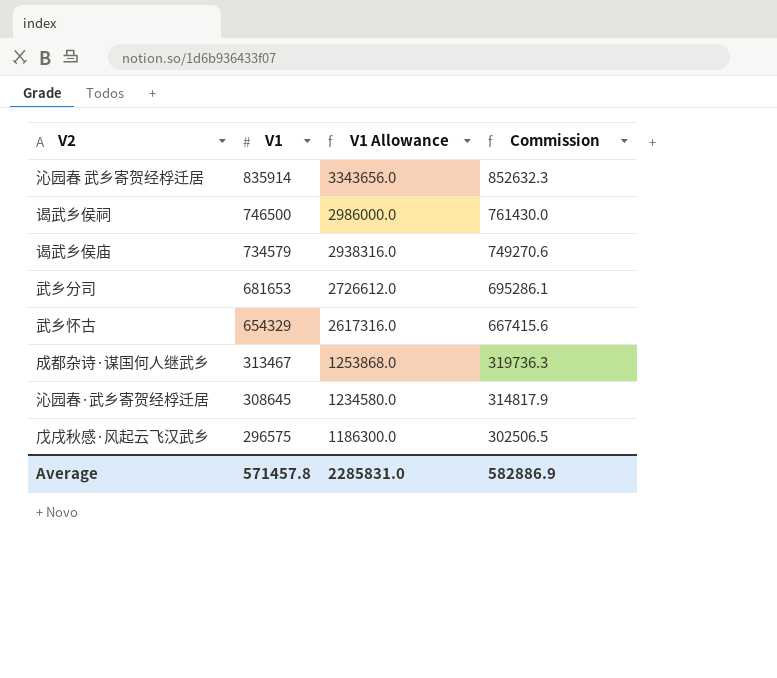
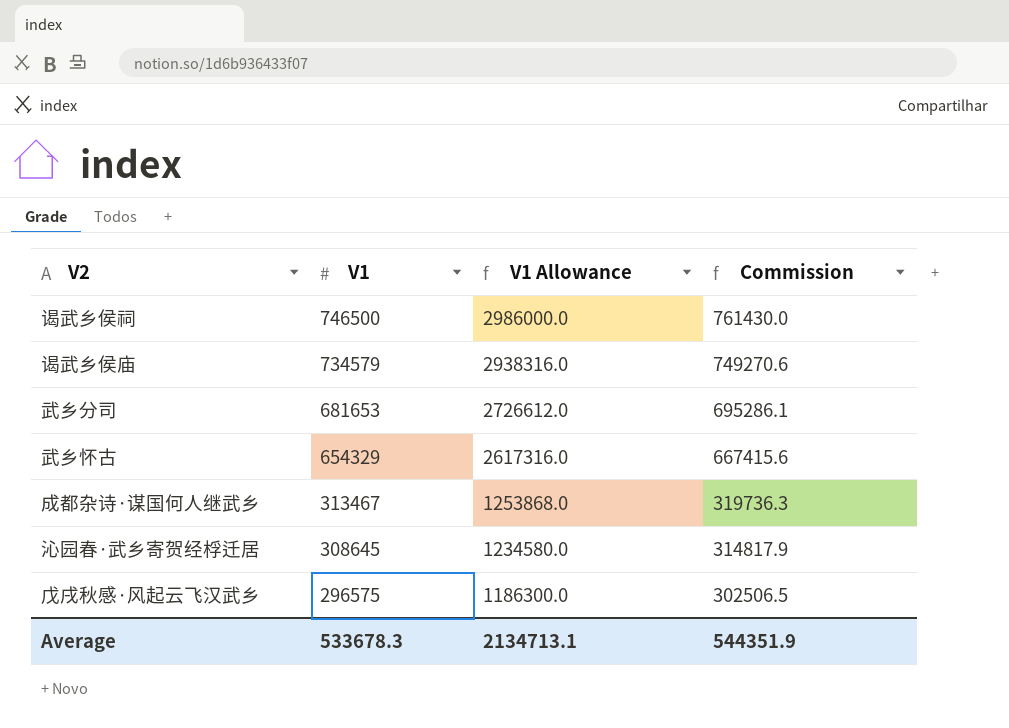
row 沁园春 武乡寄贺经桴迁居: 835914 | 3343656.0 | 852632.3 -> none
Average | V1: 571457.8 -> 533678.3
Average | V1 Allowance: 2285831.0 -> 2134713.1
Average | Commission: 582886.9 -> 544351.9

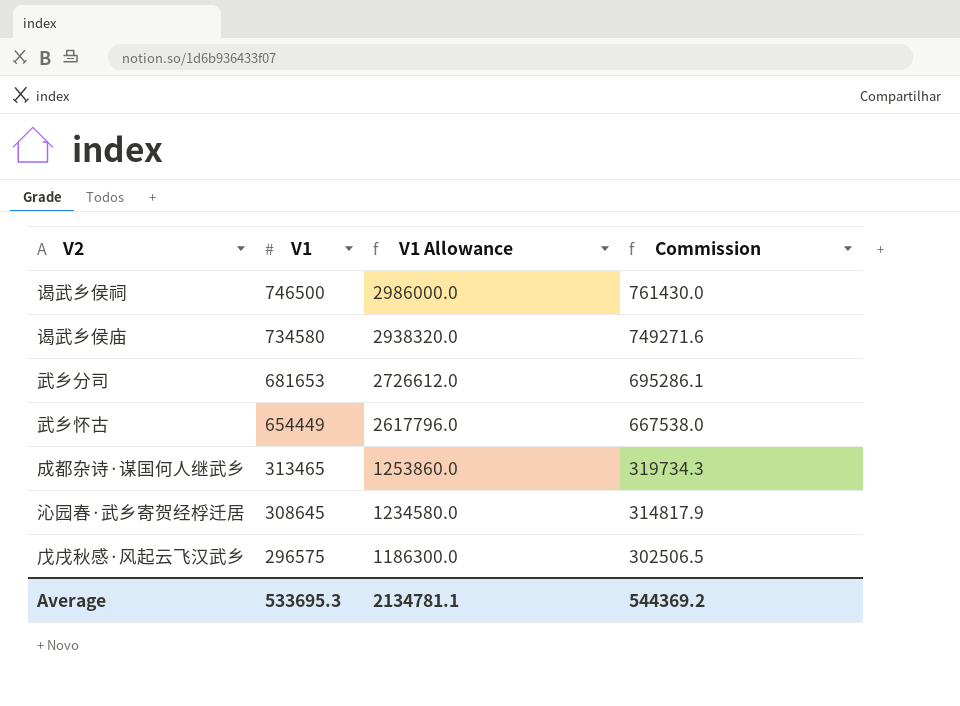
谒武乡侯庙 | V1: 734579 -> 734580
谒武乡侯庙 | V1 Allowance: 2938316.0 -> 2938320.0
谒武乡侯庙 | Commission: 749270.6 -> 749271.6
武乡怀古 | V1: 654329 -> 654449
武乡怀古 | V1 Allowance: 2617316.0 -> 2617796.0
武乡怀古 | Commission: 667415.6 -> 667538.0
成都杂诗·谋国何人继武乡 | V1: 313467 -> 313465
成都杂诗·谋国何人继武乡 | V1 Allowance: 1253868.0 -> 1253860.0
成都杂诗·谋国何人继武乡 | Commission: 319736.3 -> 319734.3
Average | V1: 533678.3 -> 533695.3
Average | V1 Allowance: 2134713.1 -> 2134781.1
Average | Commission: 544351.9 -> 544369.2

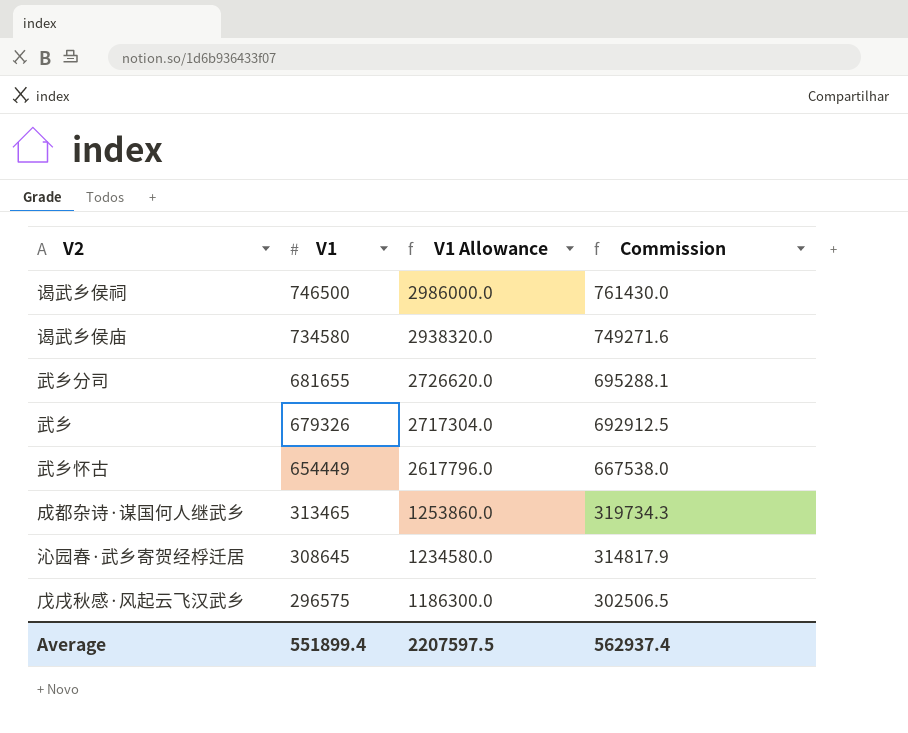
武乡分司 | V1: 681653 -> 681655
武乡分司 | V1 Allowance: 2726612.0 -> 2726620.0
武乡分司 | Commission: 695286.1 -> 695288.1
row 武乡: none -> 679326 | 2717304.0 | 692912.5
Average | V1: 533695.3 -> 551899.4
Average | V1 Allowance: 2134781.1 -> 2207597.5
Average | Commission: 544369.2 -> 562937.4

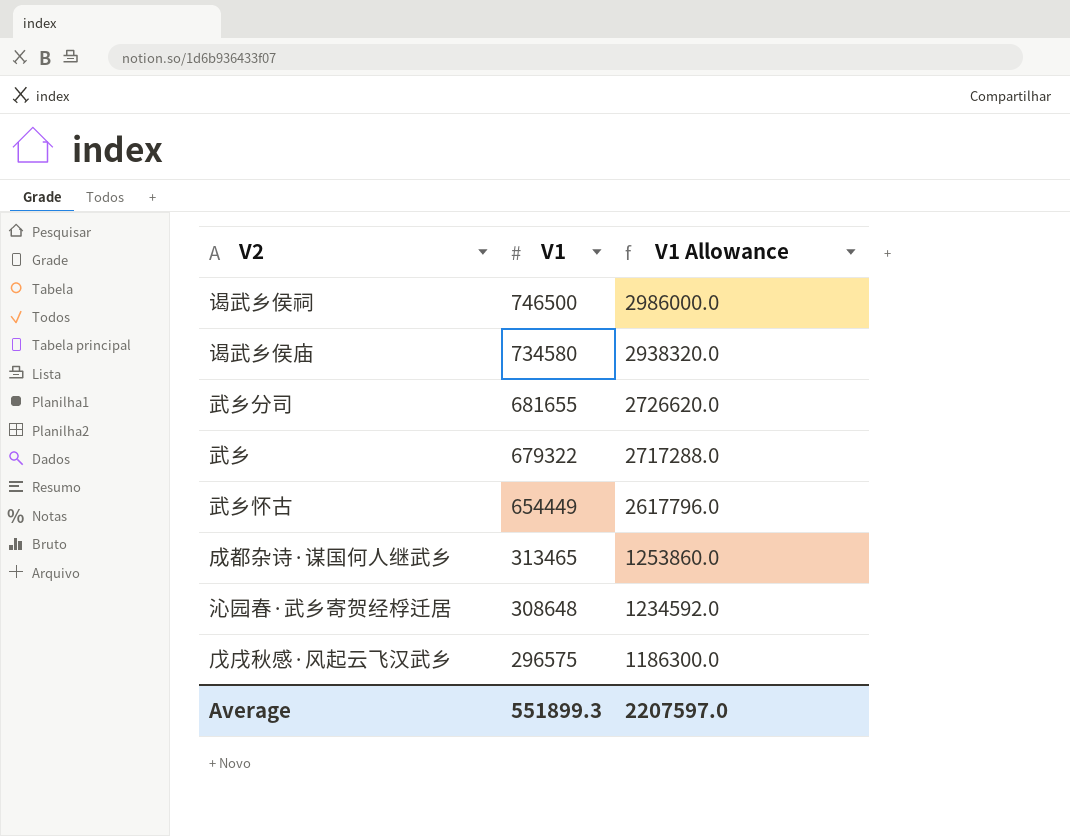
column Commission | formula: [V1] * 1.02 -> none
武乡 | V1: 679326 -> 679322
武乡 | V1 Allowance: 2717304.0 -> 2717288.0
沁园春·武乡寄贺经桴迁居 | V1: 308645 -> 308648
沁园春·武乡寄贺经桴迁居 | V1 Allowance: 1234580.0 -> 1234592.0
Average | V1: 551899.4 -> 551899.3
Average | V1 Allowance: 2207597.5 -> 2207597.0

